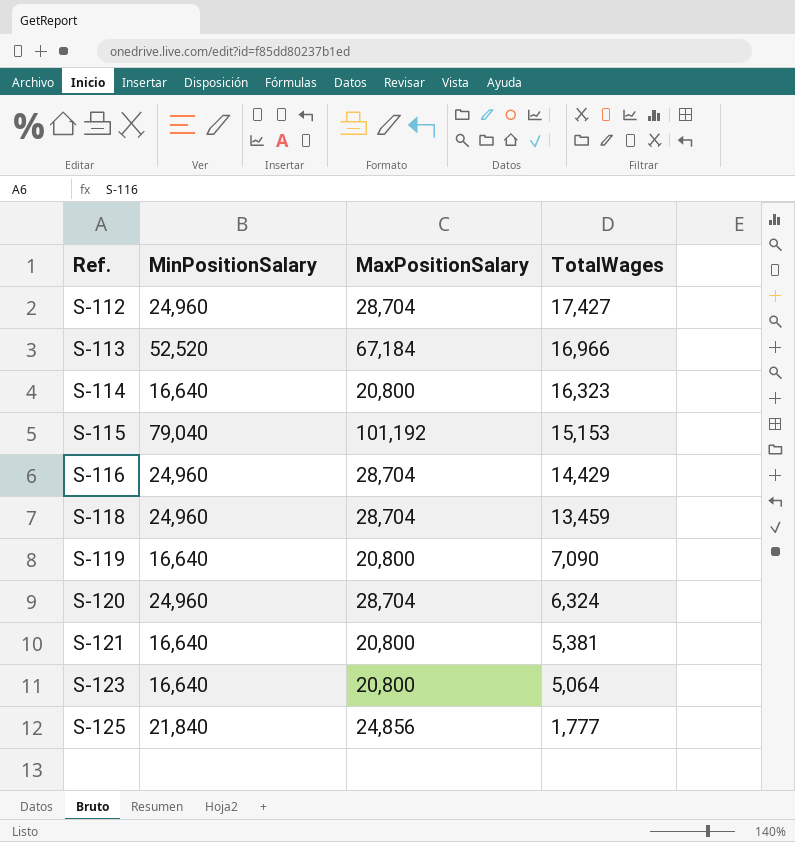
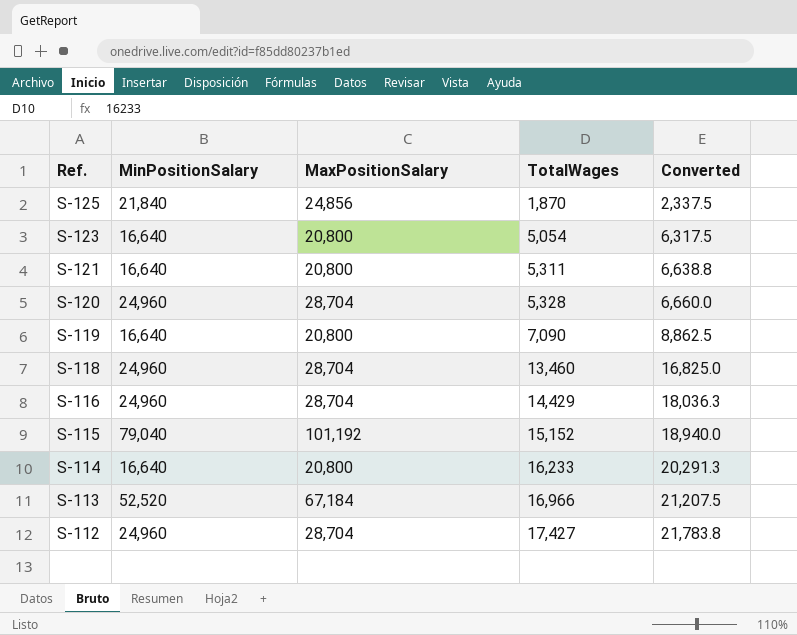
row order: Ref. ascending -> Ref. descending
column Converted | formula: none -> [TotalWages] * 1.25
S-125 | TotalWages: 1,777 -> 1,870
S-123 | TotalWages: 5,064 -> 5,054
S-121 | TotalWages: 5,381 -> 5,311
S-120 | TotalWages: 6,324 -> 5,328
S-118 | TotalWages: 13,459 -> 13,460
S-115 | TotalWages: 15,153 -> 15,152
S-114 | TotalWages: 16,323 -> 16,233

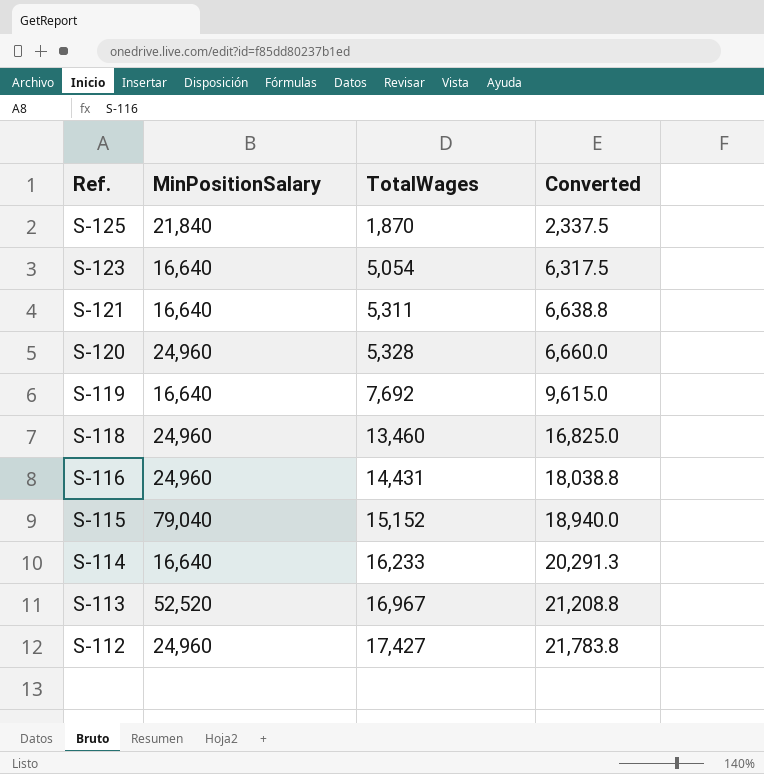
column MaxPositionSalary | position: 3 -> none
S-119 | TotalWages: 7,090 -> 7,692
S-119 | Converted: 8,862.5 -> 9,615.0
S-116 | TotalWages: 14,429 -> 14,431
S-116 | Converted: 18,036.3 -> 18,038.8
S-113 | TotalWages: 16,966 -> 16,967
S-113 | Converted: 21,207.5 -> 21,208.8

